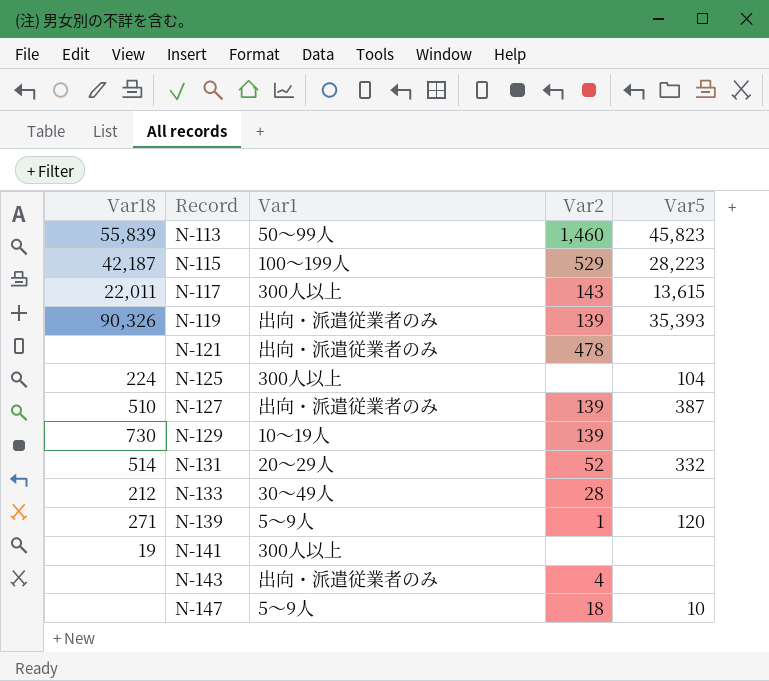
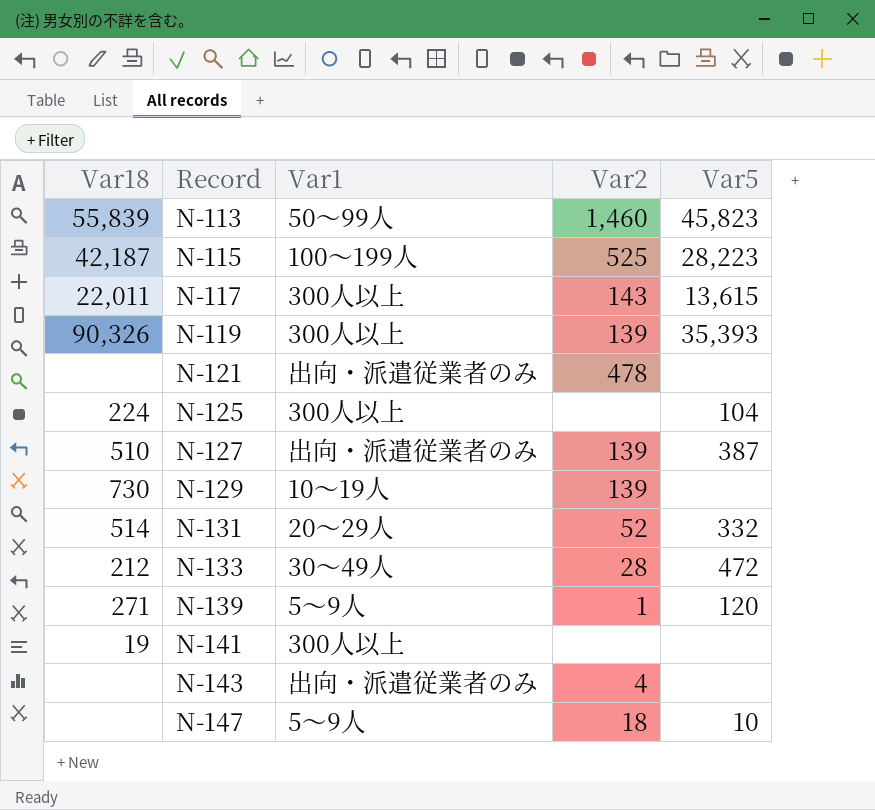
N-115 | Var2: 529 -> 525
N-119 | Var1: 出向・派遣従業者のみ -> 300人以上
N-133 | Var5: none -> 472

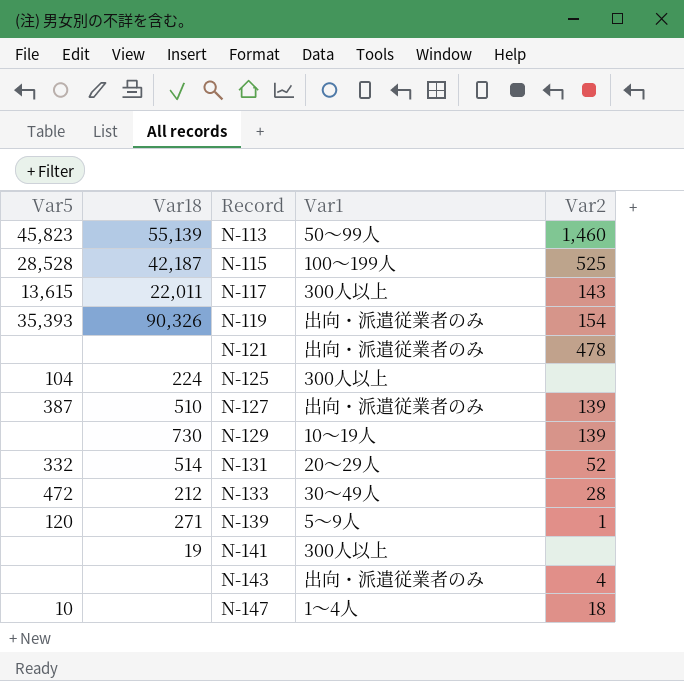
column Var5 | position: 5 -> 1
N-113 | Var18: 55,839 -> 55,139
N-115 | Var5: 28,223 -> 28,528
N-119 | Var1: 300人以上 -> 出向・派遣従業者のみ
N-119 | Var2: 139 -> 154
N-147 | Var1: 5～9人 -> 1～4人

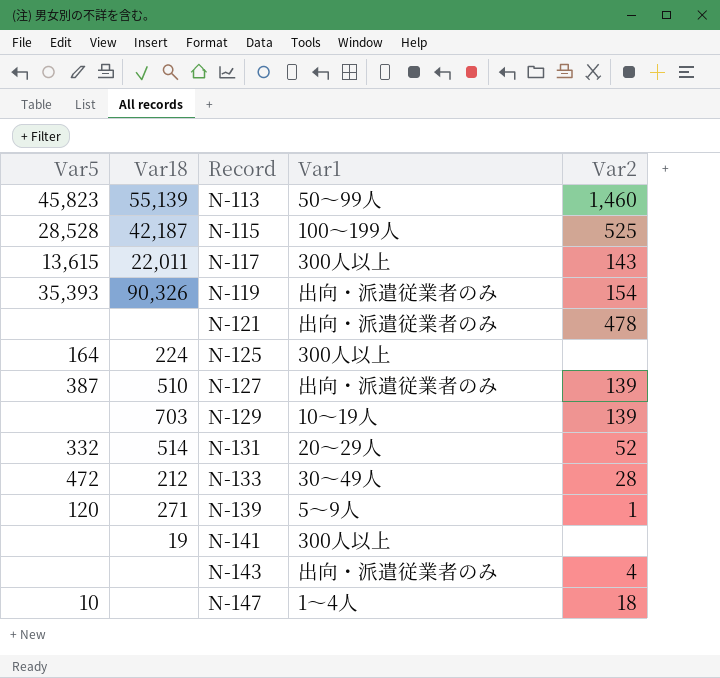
N-125 | Var5: 104 -> 164
N-129 | Var18: 730 -> 703

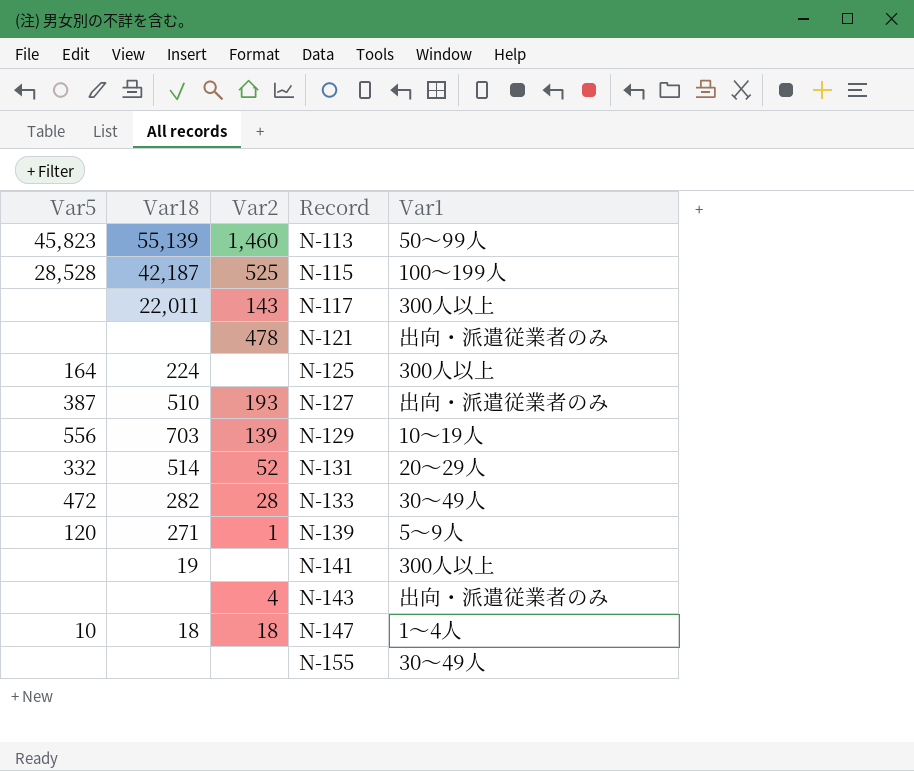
column Var2 | position: 5 -> 3
row N-119: 35,393 | 90,326 | 出向・派遣従業者のみ | 154 -> none
N-117 | Var5: 13,615 -> none
N-127 | Var2: 139 -> 193
N-129 | Var5: none -> 556
N-133 | Var18: 212 -> 282
N-147 | Var18: none -> 18
row N-155: none -> none | none | none | 30～49人

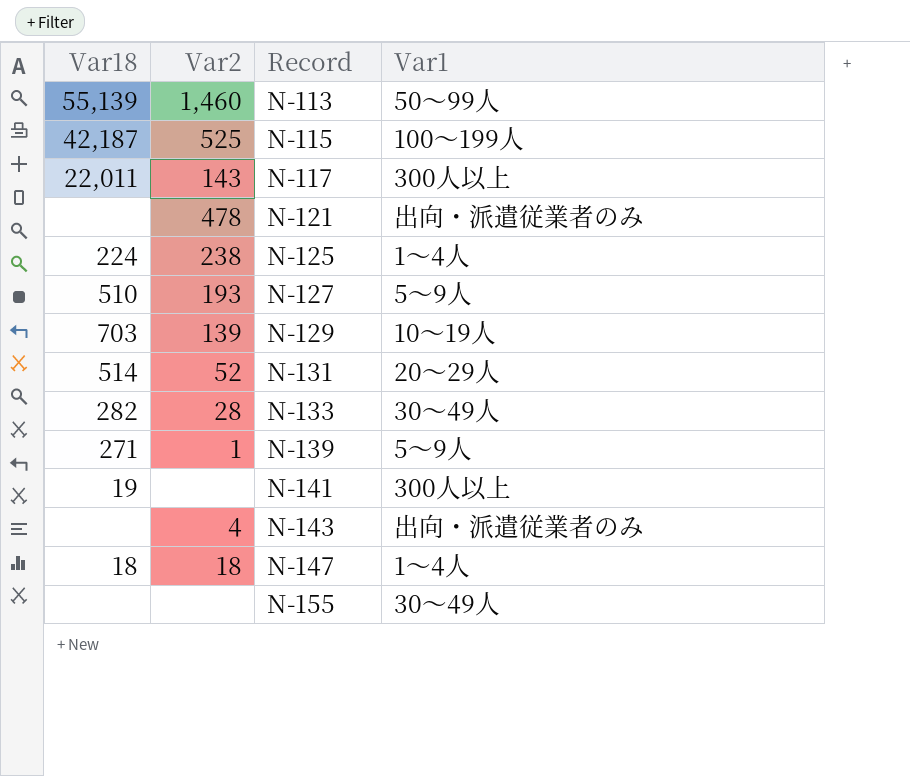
column Var5 | position: 1 -> none
N-125 | Var2: none -> 238
N-125 | Var1: 300人以上 -> 1～4人
N-127 | Var1: 出向・派遣従業者のみ -> 5～9人

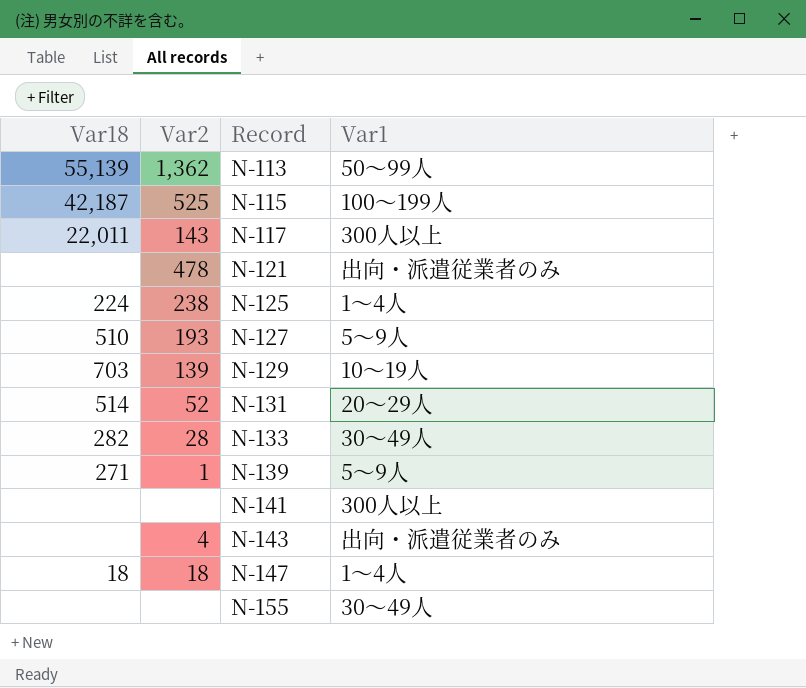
N-113 | Var2: 1,460 -> 1,362
N-141 | Var18: 19 -> none

